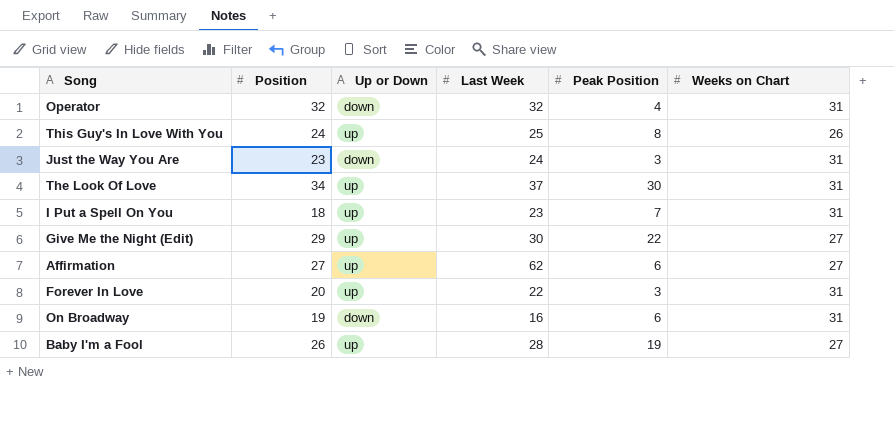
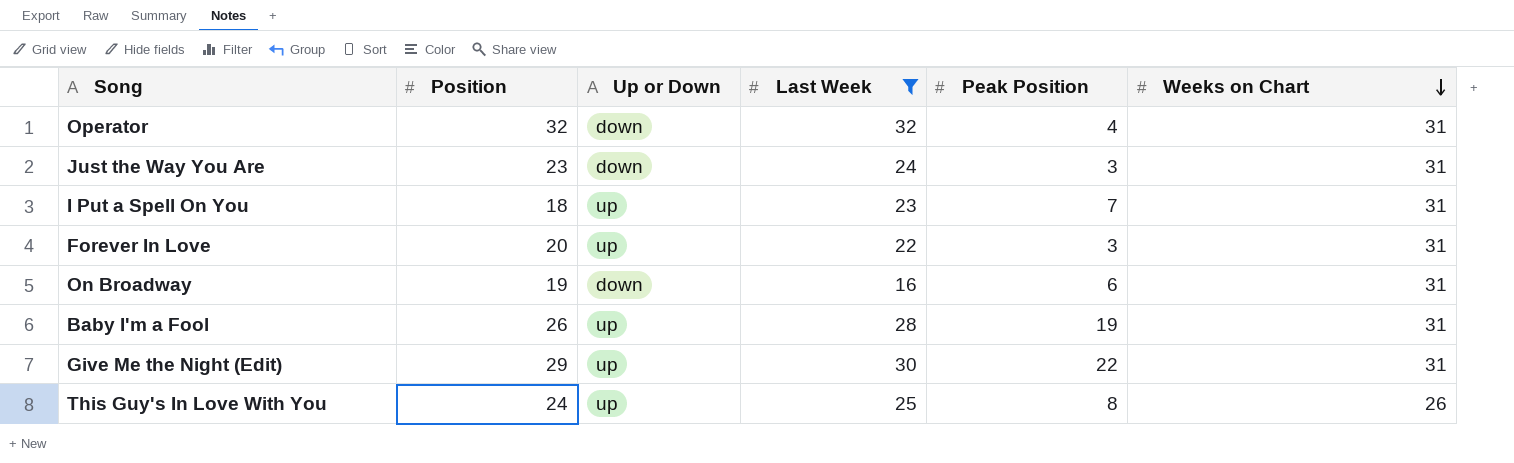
filter: none -> Last Week <= 32
row order: none -> Weeks on Chart descending
Baby I'm a Fool | Weeks on Chart: 27 -> 31
Give Me the Night (Edit) | Weeks on Chart: 27 -> 31

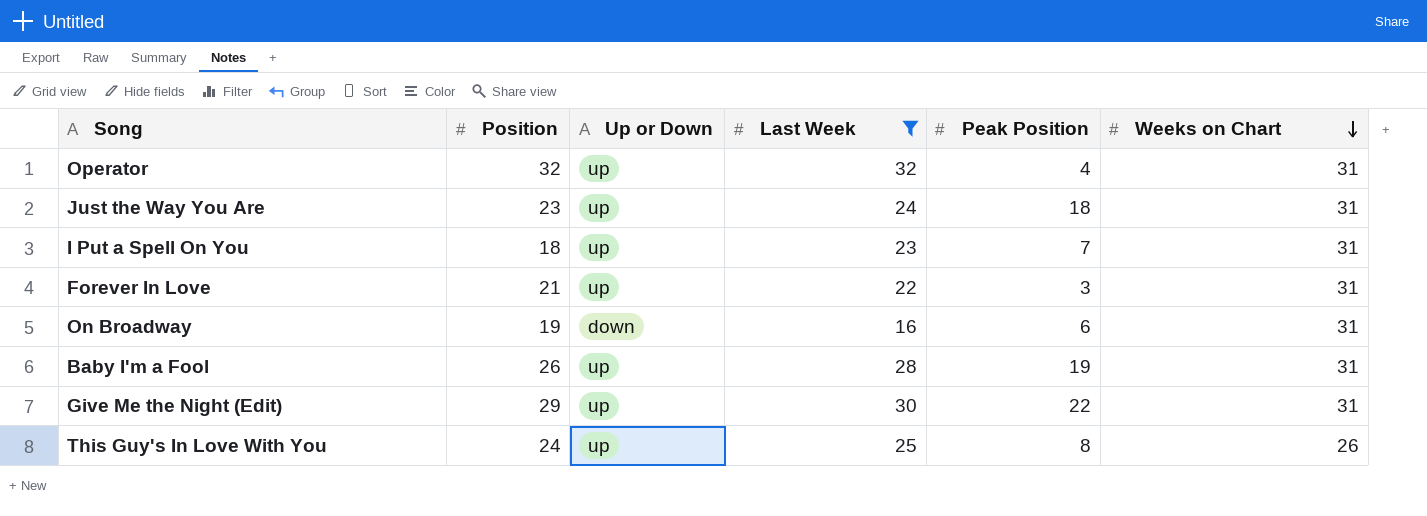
Operator | Up or Down: down -> up
Just the Way You Are | Up or Down: down -> up
Just the Way You Are | Peak Position: 3 -> 18
Forever In Love | Position: 20 -> 21

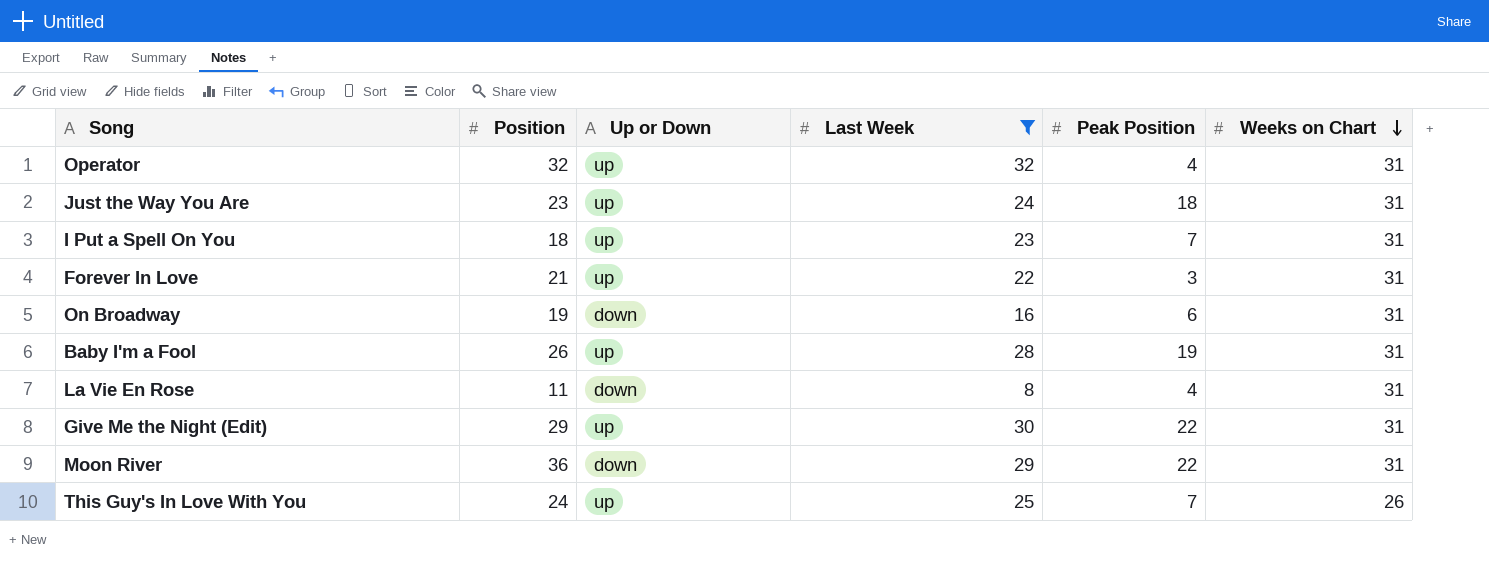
row La Vie En Rose: none -> 11 | down | 8 | 4 | 31
row Moon River: none -> 36 | down | 29 | 22 | 31
This Guy's In Love With You | Peak Position: 8 -> 7

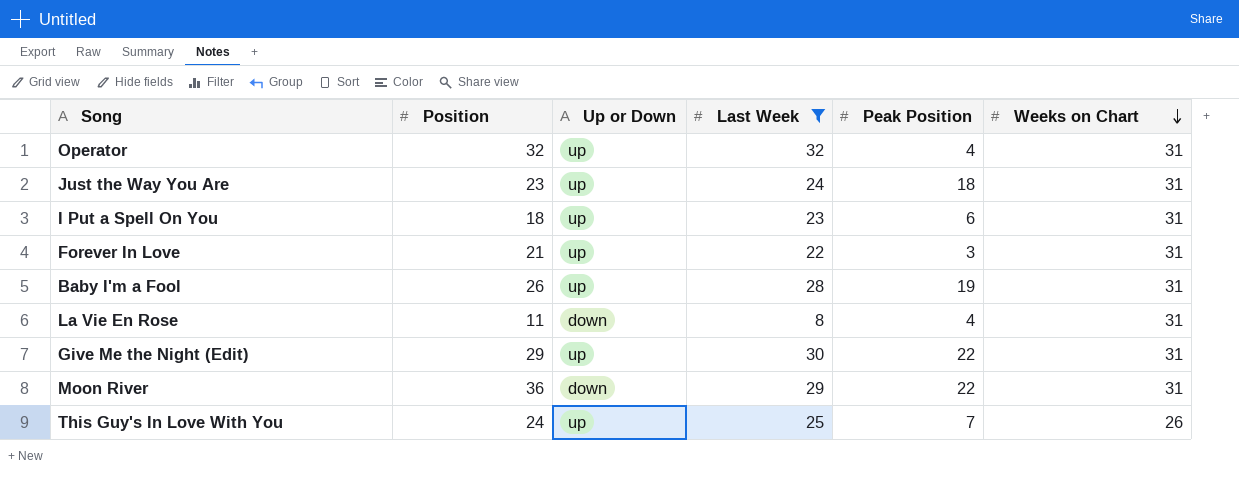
row On Broadway: 19 | down | 16 | 6 | 31 -> none
I Put a Spell On You | Peak Position: 7 -> 6

